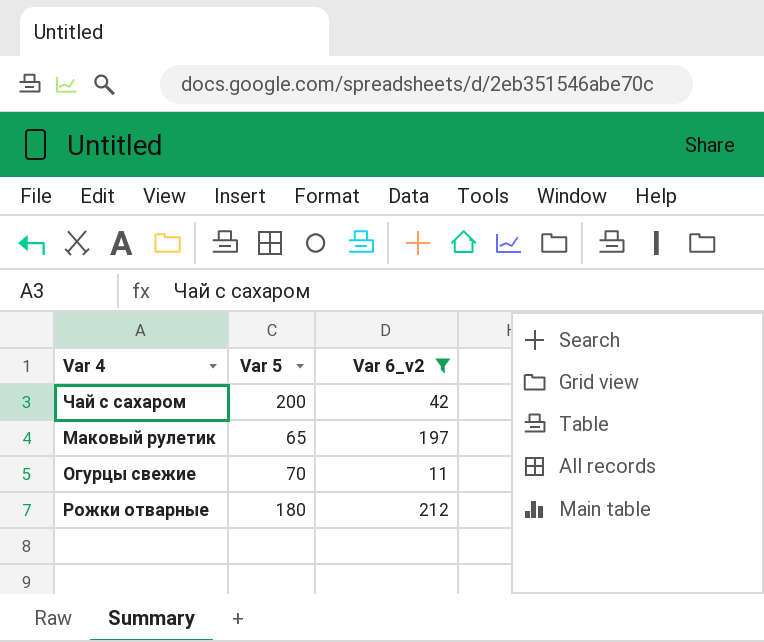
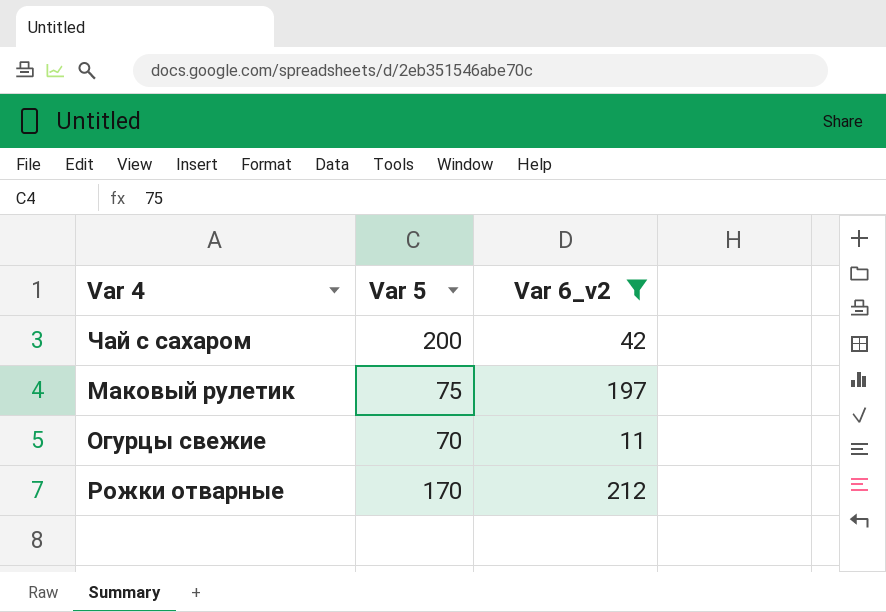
Маковый рулетик | Var 5: 65 -> 75
Рожки отварные | Var 5: 180 -> 170

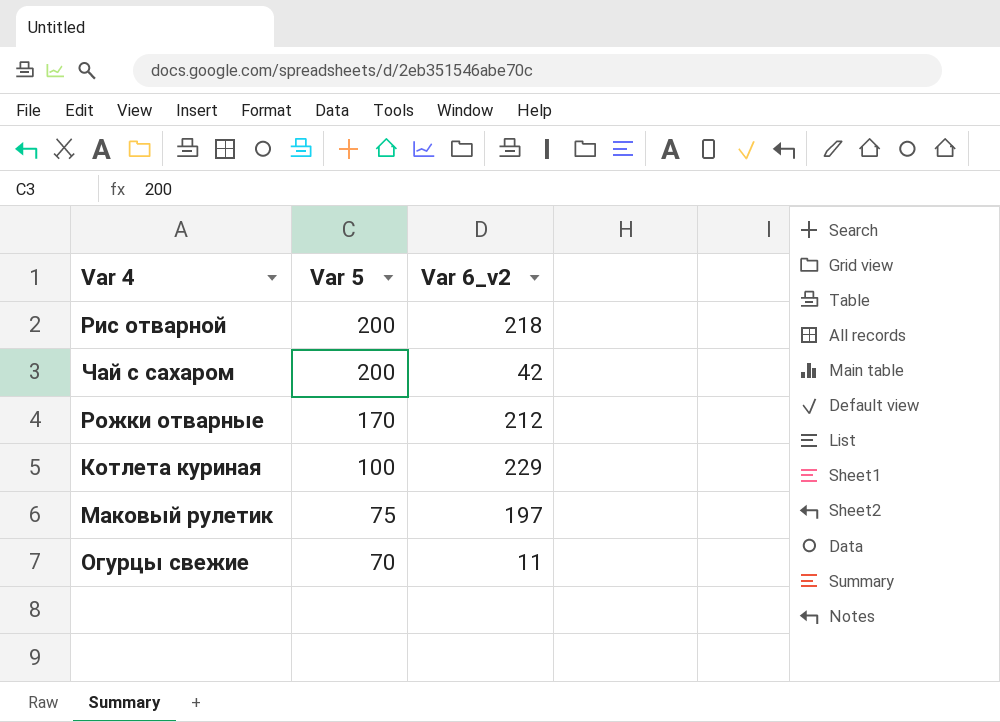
filter: Var 6_v2 <= 212 -> none
row order: none -> Var 5 descending

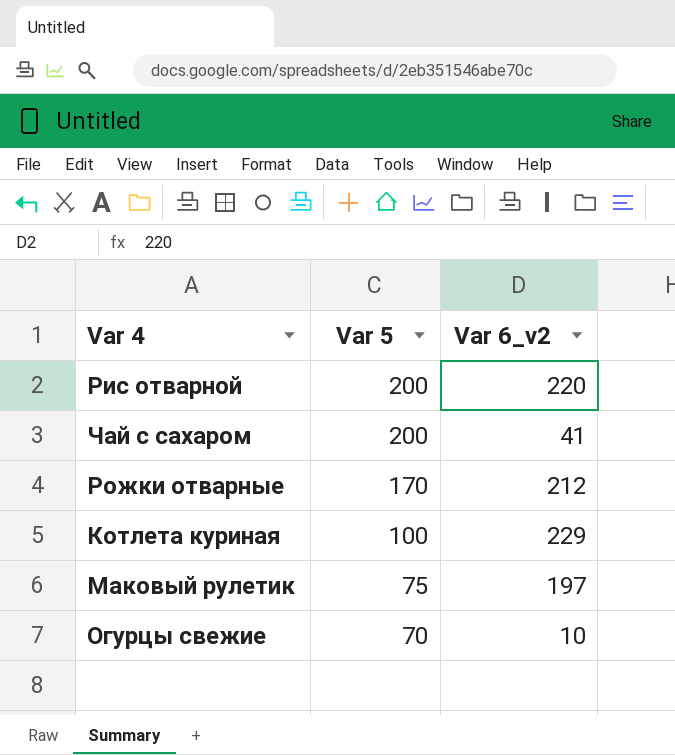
Рис отварной | Var 6_v2: 218 -> 220
Чай с сахаром | Var 6_v2: 42 -> 41
Огурцы свежие | Var 6_v2: 11 -> 10

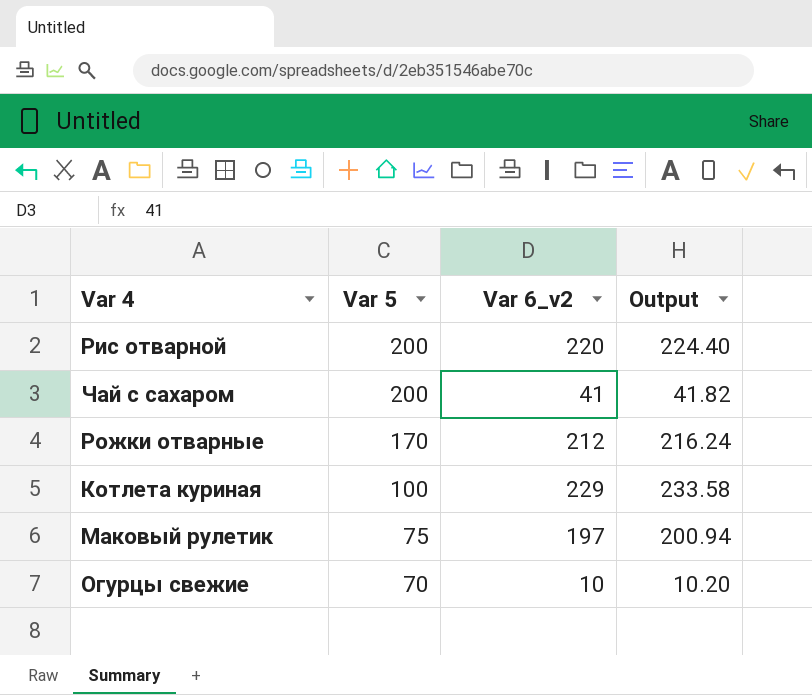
column Output | formula: none -> [Var 6_v2] * 1.02

